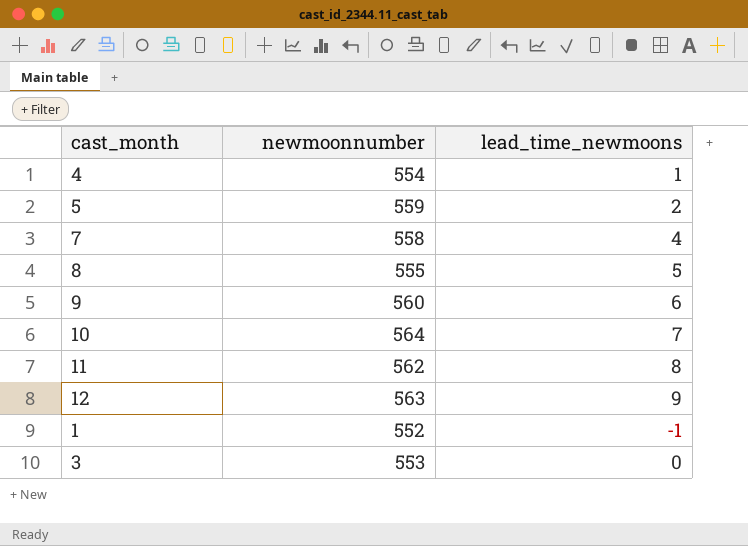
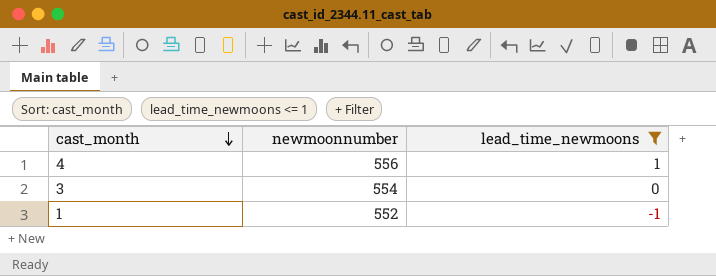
filter: none -> lead_time_newmoons <= 1
row order: none -> cast_month descending
4 | newmoonnumber: 554 -> 556
3 | newmoonnumber: 553 -> 554

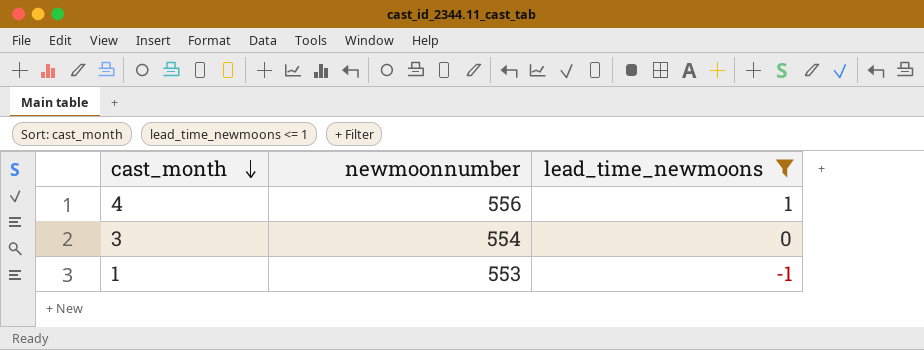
1 | newmoonnumber: 552 -> 553

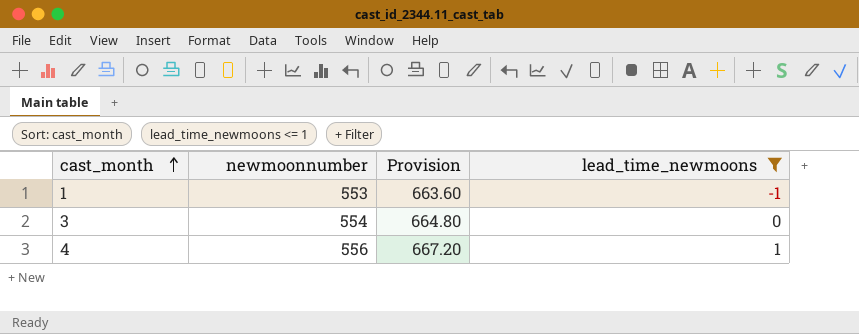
row order: cast_month descending -> cast_month ascending
column Provision | formula: none -> [newmoonnumber] * 1.2

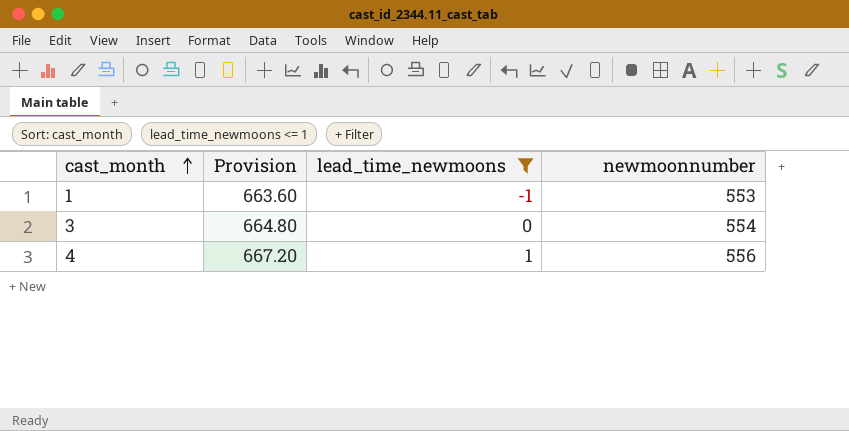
column newmoonnumber | position: 2 -> 4

